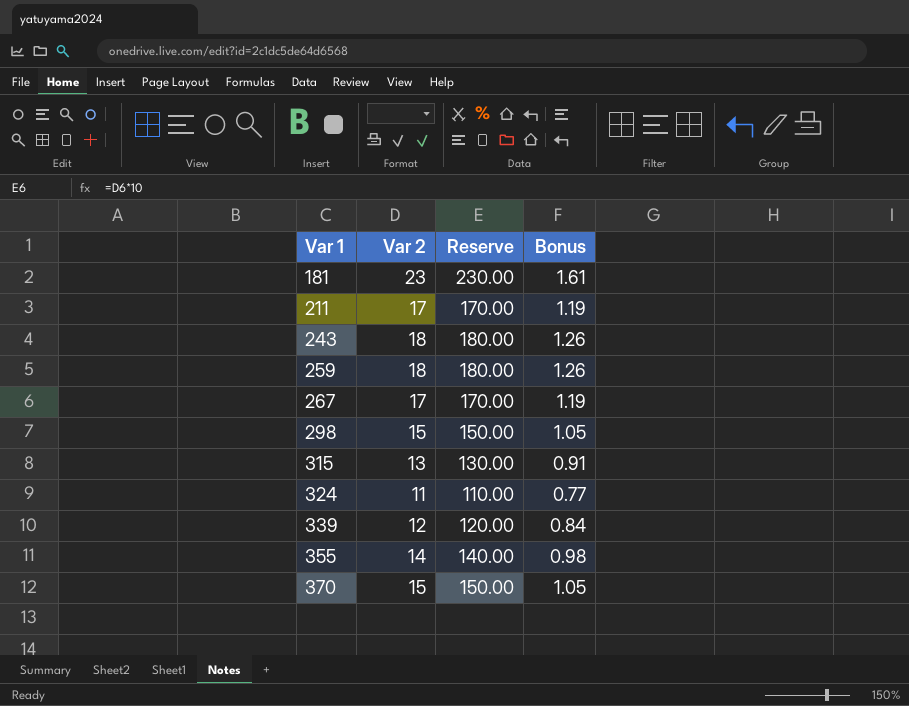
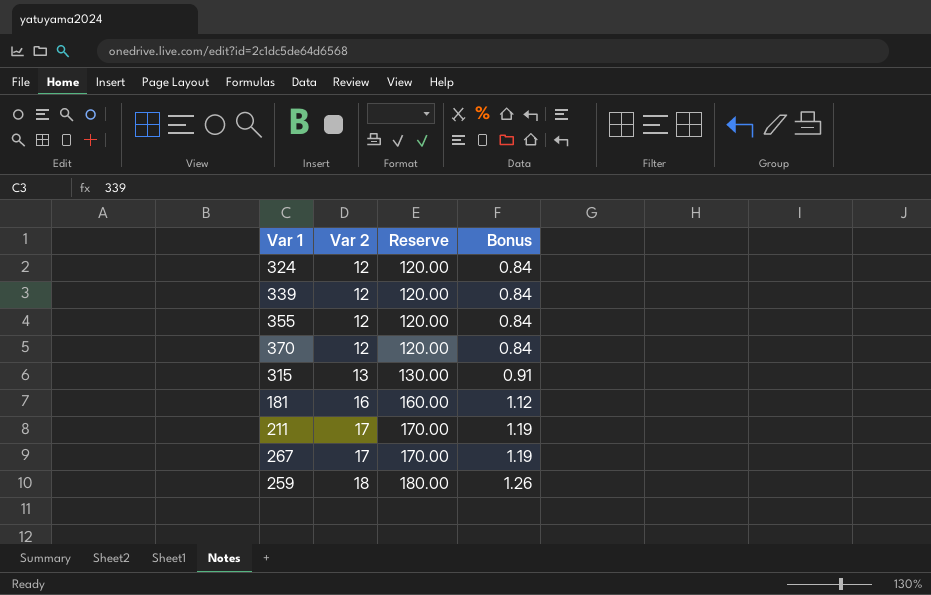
row order: Var 1 ascending -> Var 2 ascending
row 243: 18 | 180.00 | 1.26 -> none
row 298: 15 | 150.00 | 1.05 -> none
324 | Var 2: 11 -> 12
324 | Reserve: 110.00 -> 120.00
324 | Bonus: 0.77 -> 0.84
355 | Var 2: 14 -> 12
355 | Reserve: 140.00 -> 120.00
355 | Bonus: 0.98 -> 0.84
370 | Var 2: 15 -> 12
370 | Reserve: 150.00 -> 120.00
370 | Bonus: 1.05 -> 0.84
181 | Var 2: 23 -> 16
181 | Reserve: 230.00 -> 160.00
181 | Bonus: 1.61 -> 1.12

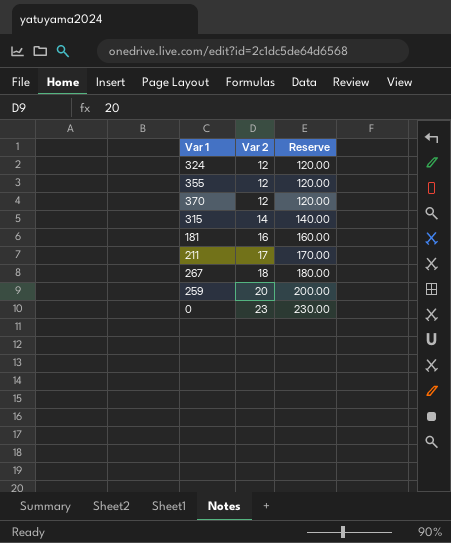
column Bonus | formula: [Var 2] * 0.07 -> none
row 339: 12 | 120.00 | 0.84 -> none
315 | Var 2: 13 -> 14
315 | Reserve: 130.00 -> 140.00
267 | Var 2: 17 -> 18
267 | Reserve: 170.00 -> 180.00
259 | Var 2: 18 -> 20
259 | Reserve: 180.00 -> 200.00
row 0: none -> 23 | 230.00

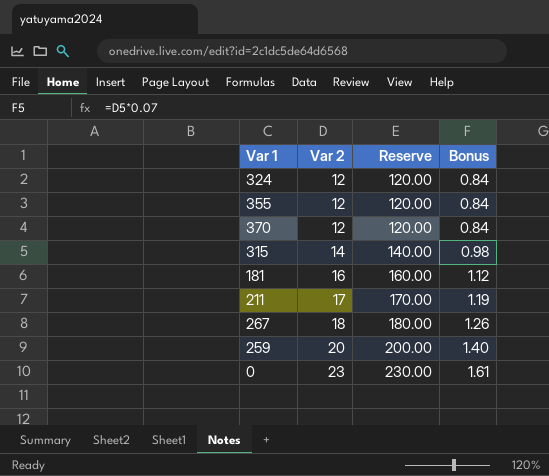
column Bonus | formula: none -> [Var 2] * 0.07

